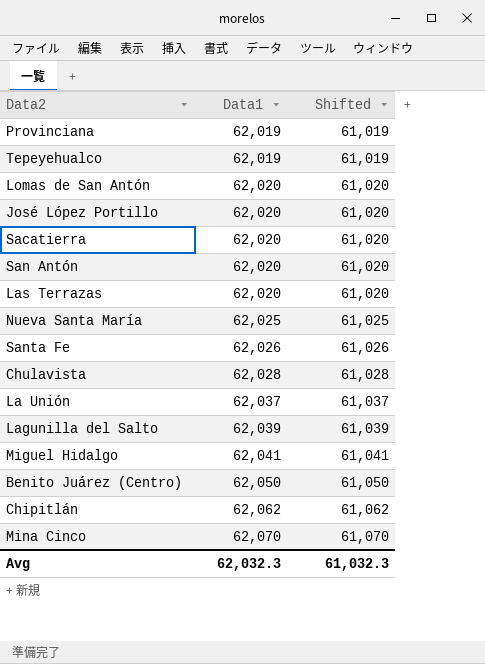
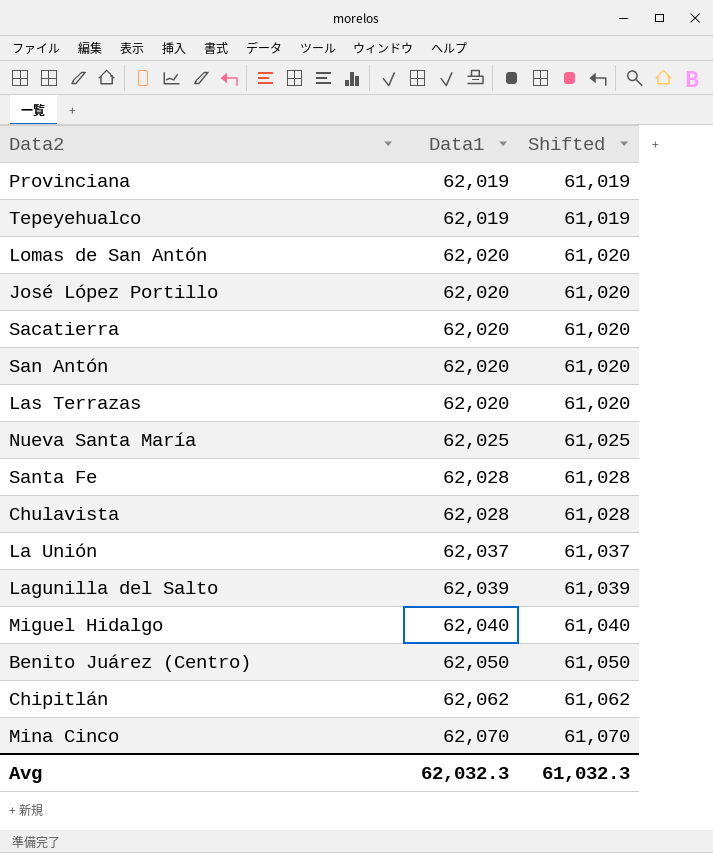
Santa Fe | Data1: 62,026 -> 62,028
Santa Fe | Shifted: 61,026 -> 61,028
Miguel Hidalgo | Data1: 62,041 -> 62,040
Miguel Hidalgo | Shifted: 61,041 -> 61,040

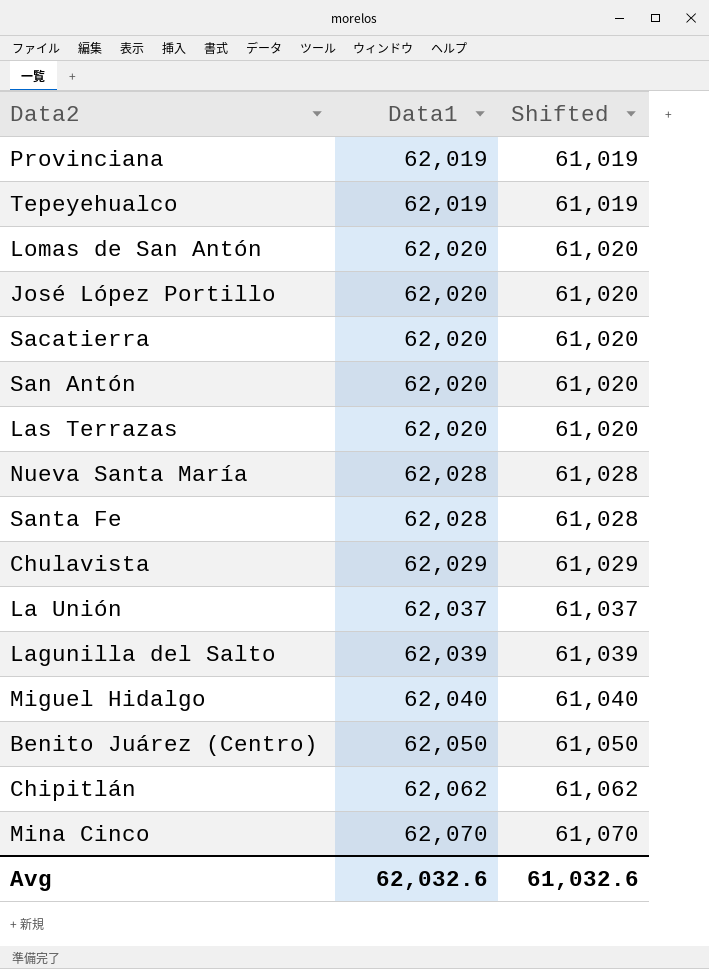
Nueva Santa María | Data1: 62,025 -> 62,028
Nueva Santa María | Shifted: 61,025 -> 61,028
Chulavista | Data1: 62,028 -> 62,029
Chulavista | Shifted: 61,028 -> 61,029
Avg | Data1: 62,032.3 -> 62,032.6
Avg | Shifted: 61,032.3 -> 61,032.6

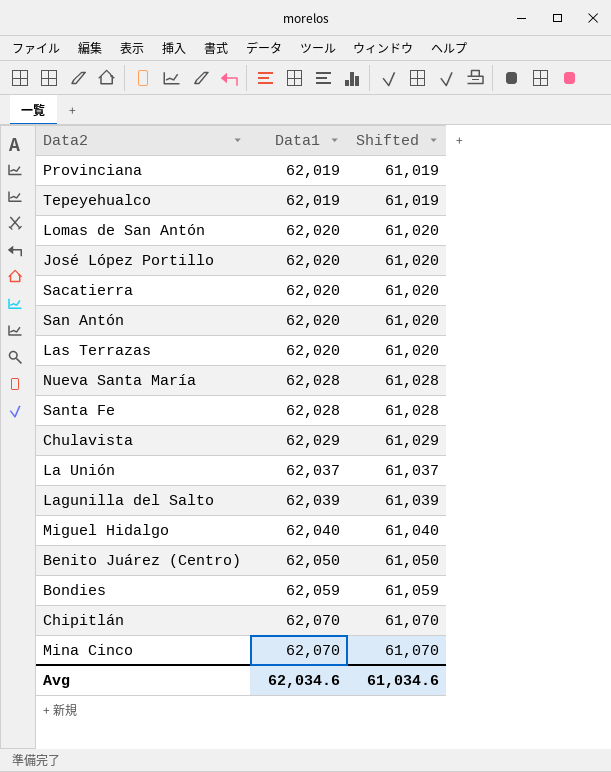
row Bondies: none -> 62,059 | 61,059
Chipitlán | Data1: 62,062 -> 62,070
Chipitlán | Shifted: 61,062 -> 61,070
Avg | Data1: 62,032.6 -> 62,034.6
Avg | Shifted: 61,032.6 -> 61,034.6

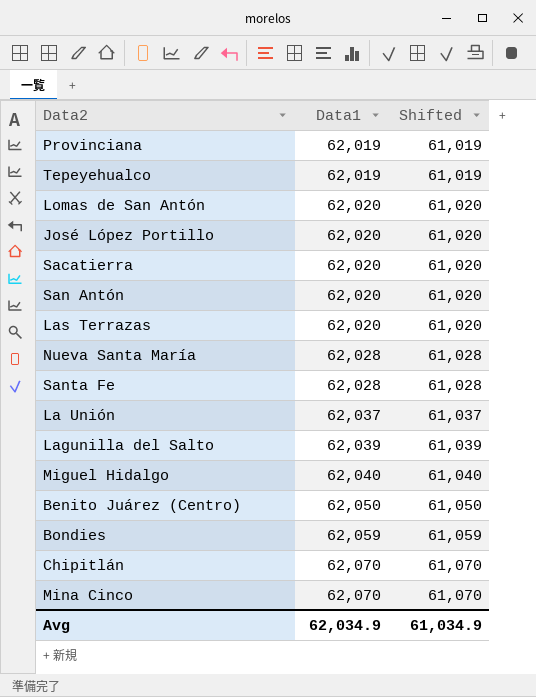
row Chulavista: 62,029 | 61,029 -> none
Avg | Data1: 62,034.6 -> 62,034.9
Avg | Shifted: 61,034.6 -> 61,034.9

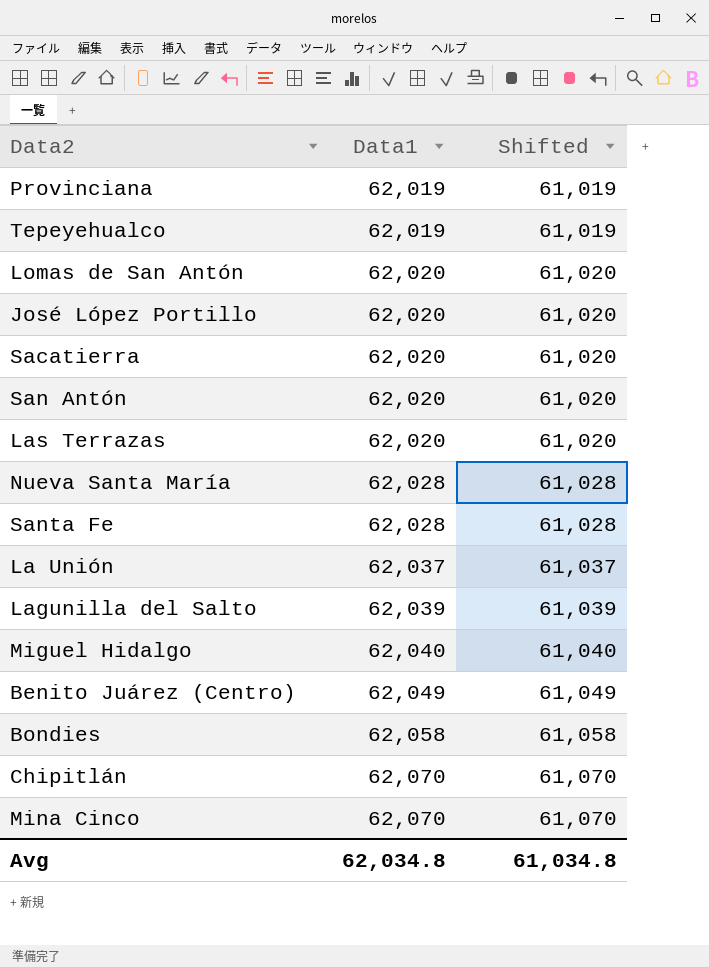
Benito Juárez (Centro) | Data1: 62,050 -> 62,049
Benito Juárez (Centro) | Shifted: 61,050 -> 61,049
Bondies | Data1: 62,059 -> 62,058
Bondies | Shifted: 61,059 -> 61,058
Avg | Data1: 62,034.9 -> 62,034.8
Avg | Shifted: 61,034.9 -> 61,034.8

